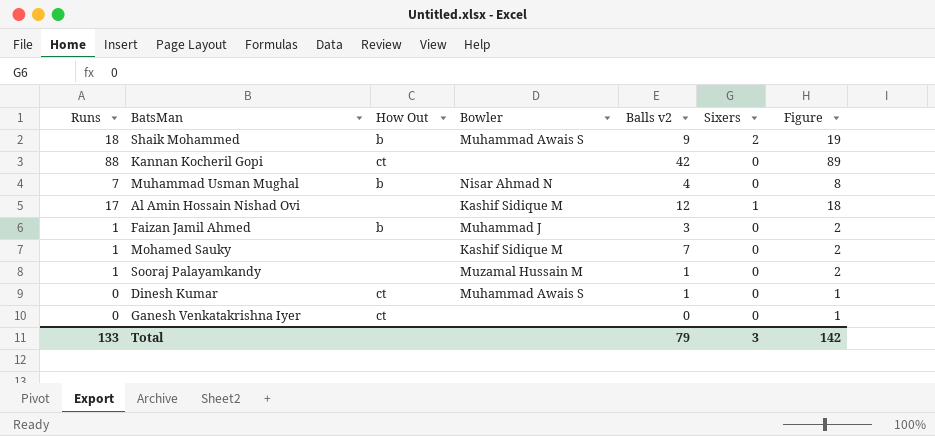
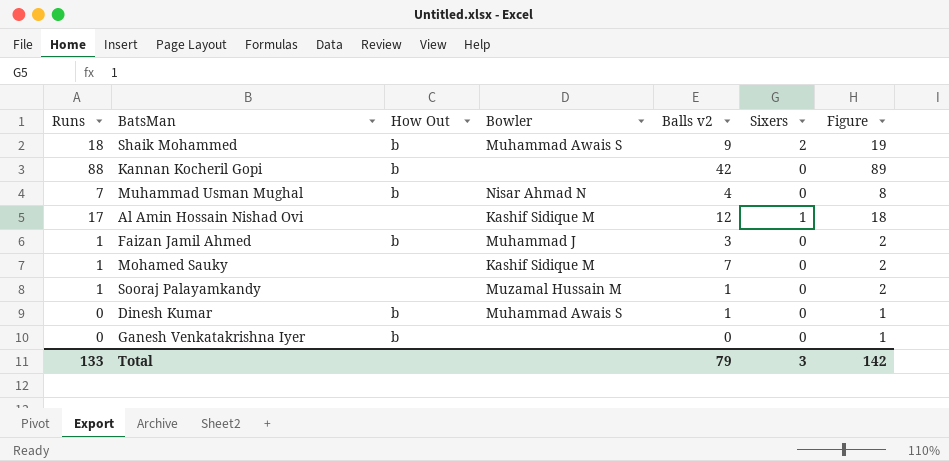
Kannan Kocheril Gopi | How Out: ct -> b
Dinesh Kumar | How Out: ct -> b
Ganesh Venkatakrishna Iyer | How Out: ct -> b

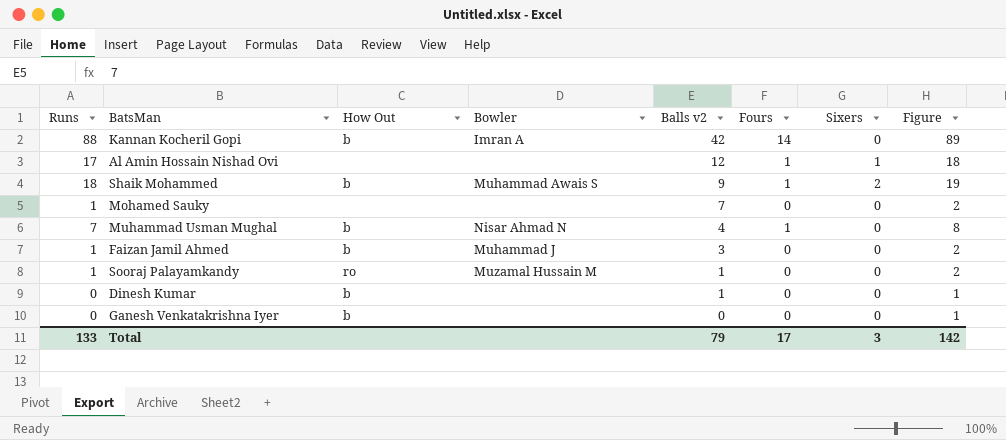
row order: none -> Balls v2 descending
column Fours | position: none -> 6
Kannan Kocheril Gopi | Bowler: none -> Imran A
Al Amin Hossain Nishad Ovi | Bowler: Kashif Sidique M -> none
Mohamed Sauky | Bowler: Kashif Sidique M -> none
Sooraj Palayamkandy | How Out: none -> ro
Dinesh Kumar | Bowler: Muhammad Awais S -> none

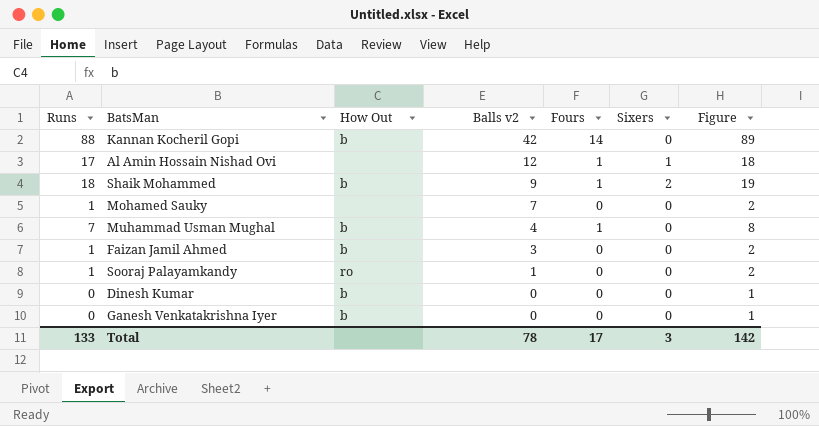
column Bowler | position: 4 -> none
Dinesh Kumar | Balls v2: 1 -> 0
Total | Balls v2: 79 -> 78

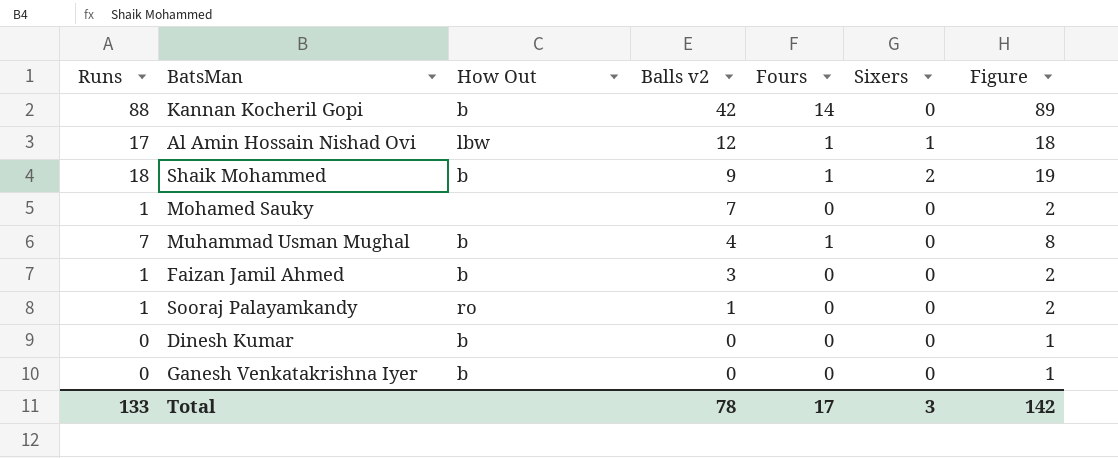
Al Amin Hossain Nishad Ovi | How Out: none -> lbw

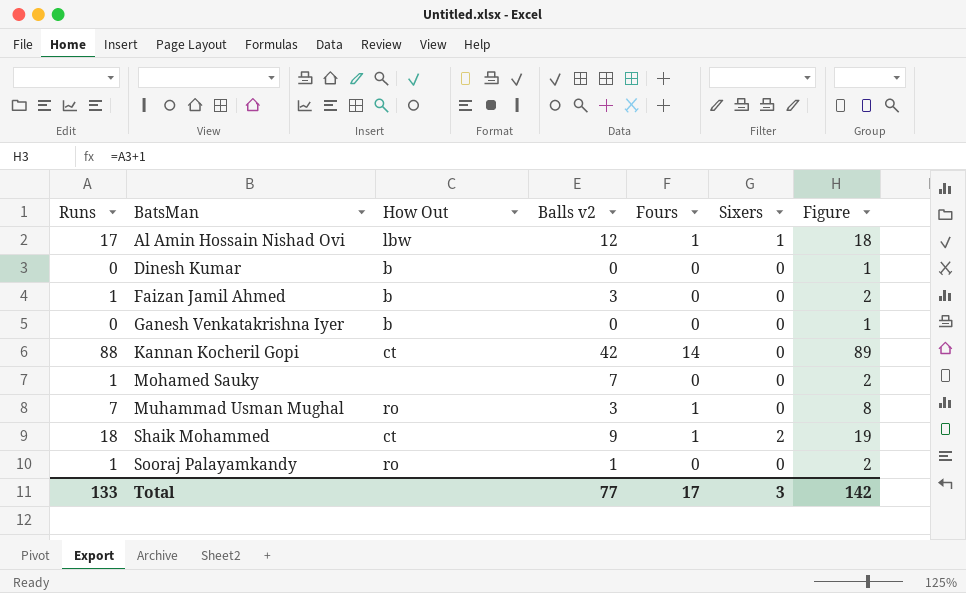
row order: Balls v2 descending -> BatsMan ascending
Kannan Kocheril Gopi | How Out: b -> ct
Muhammad Usman Mughal | How Out: b -> ro
Muhammad Usman Mughal | Balls v2: 4 -> 3
Shaik Mohammed | How Out: b -> ct
Total | Balls v2: 78 -> 77

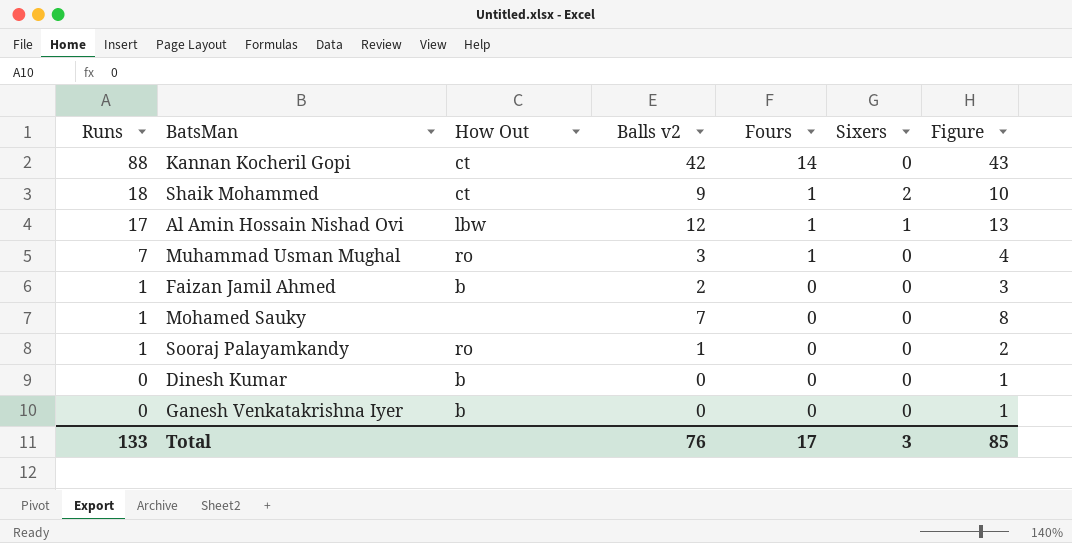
row order: BatsMan ascending -> Runs descending
column Figure | formula: [Runs] + 1 -> [Balls v2] + 1
Faizan Jamil Ahmed | Balls v2: 3 -> 2
Total | Balls v2: 77 -> 76
Total | Figure: 142 -> 85

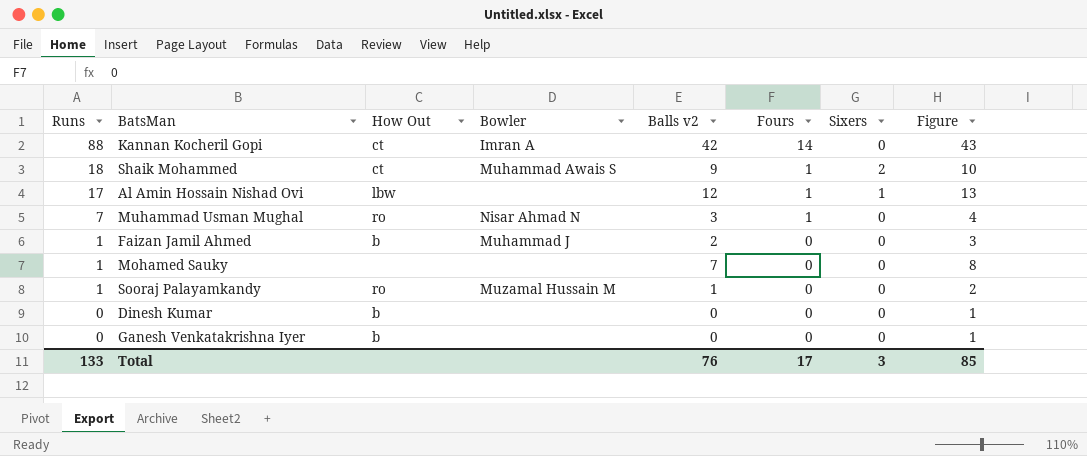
column Bowler | position: none -> 4

